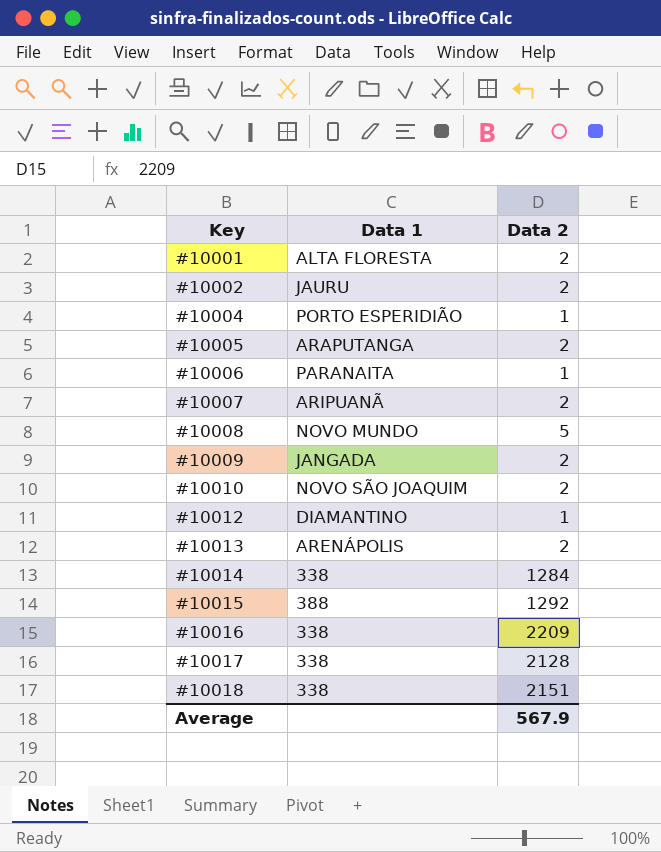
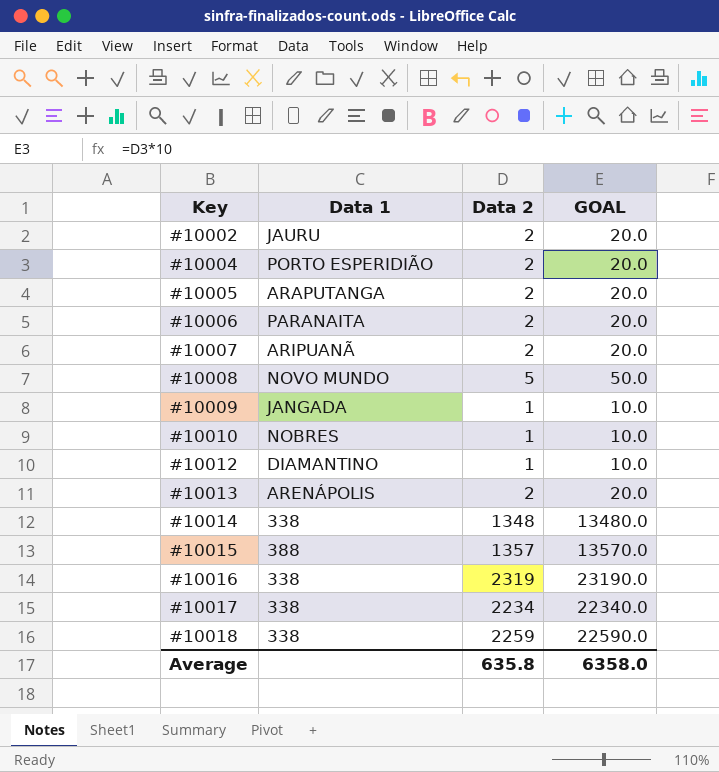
column GOAL | formula: none -> [Data 2] * 10
row #10001: ALTA FLORESTA | 2 -> none
#10004 | Data 2: 1 -> 2
#10006 | Data 2: 1 -> 2
#10009 | Data 2: 2 -> 1
#10010 | Data 1: NOVO SÃO JOAQUIM -> NOBRES
#10010 | Data 2: 2 -> 1
#10014 | Data 2: 1284 -> 1348
#10015 | Data 2: 1292 -> 1357
#10016 | Data 2: 2209 -> 2319
#10017 | Data 2: 2128 -> 2234
#10018 | Data 2: 2151 -> 2259
Average | Data 2: 567.9 -> 635.8

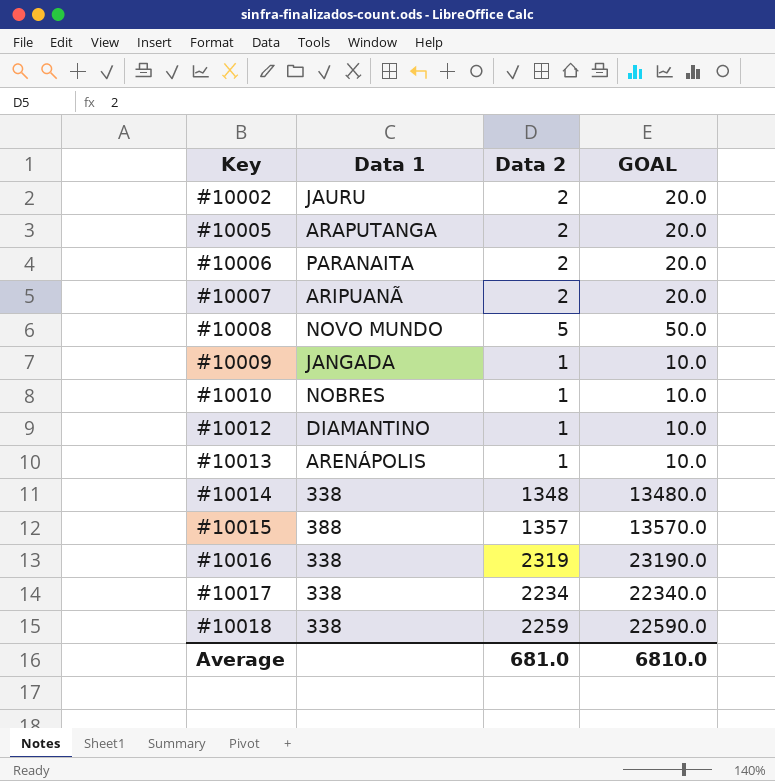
row #10004: PORTO ESPERIDIÃO | 2 | 20.0 -> none
#10013 | Data 2: 2 -> 1
#10013 | GOAL: 20.0 -> 10.0
Average | Data 2: 635.8 -> 681.0
Average | GOAL: 6358.0 -> 6810.0

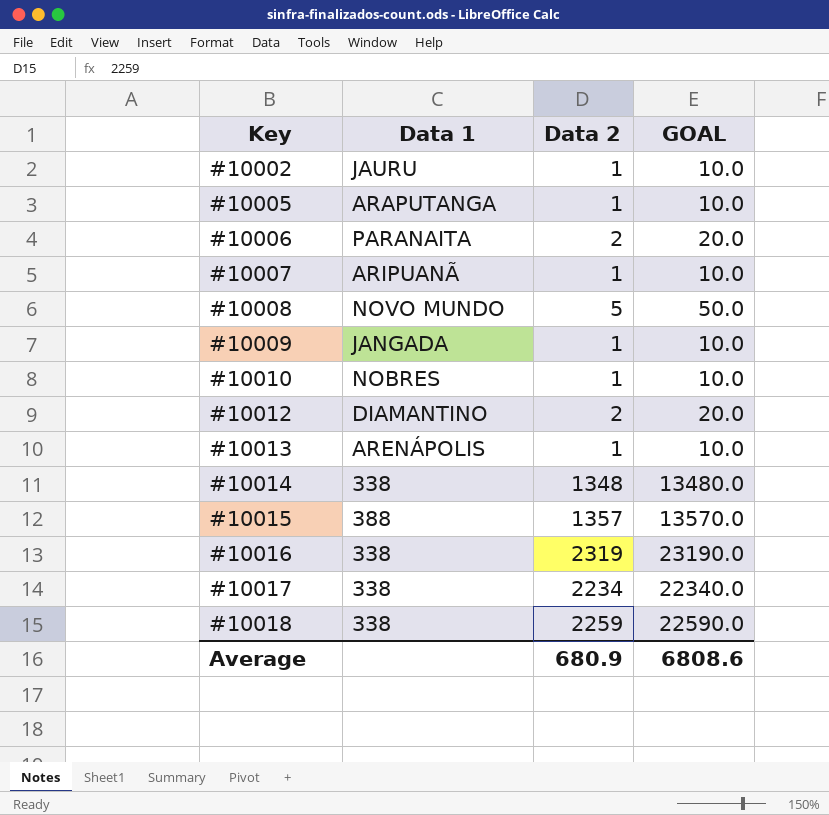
#10002 | Data 2: 2 -> 1
#10002 | GOAL: 20.0 -> 10.0
#10005 | Data 2: 2 -> 1
#10005 | GOAL: 20.0 -> 10.0
#10007 | Data 2: 2 -> 1
#10007 | GOAL: 20.0 -> 10.0
#10012 | Data 2: 1 -> 2
#10012 | GOAL: 10.0 -> 20.0
Average | Data 2: 681.0 -> 680.9
Average | GOAL: 6810.0 -> 6808.6

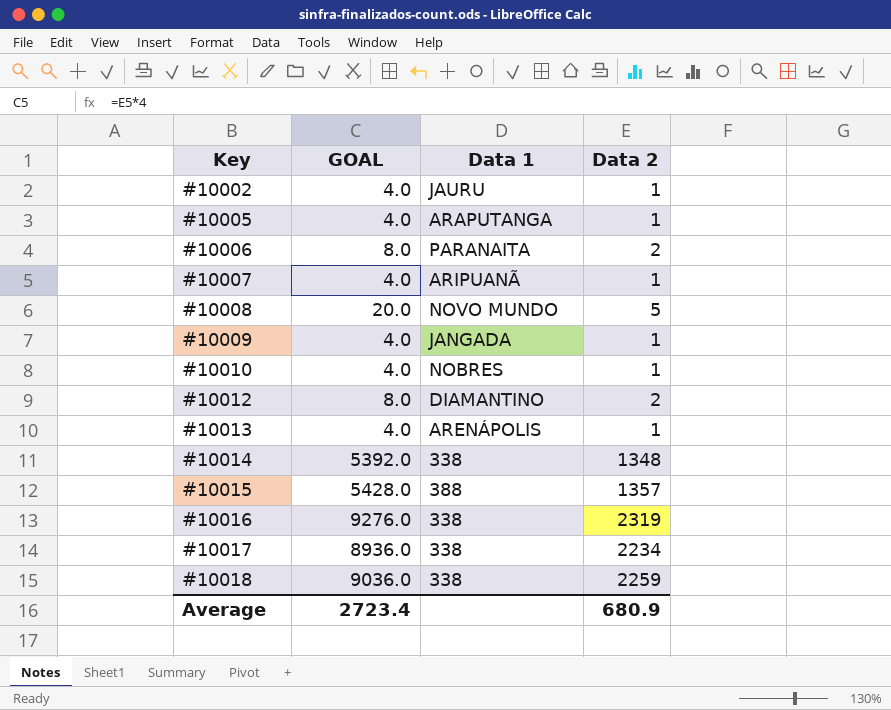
column GOAL | formula: [Data 2] * 10 -> [Data 2] * 4
column GOAL | position: 4 -> 2
Average | GOAL: 6808.6 -> 2723.4

